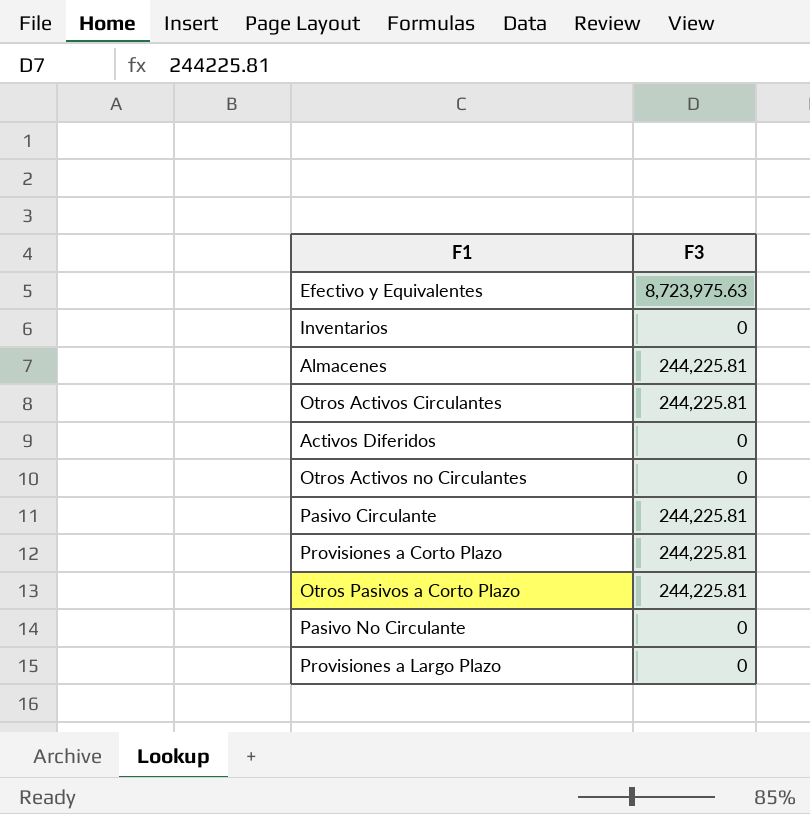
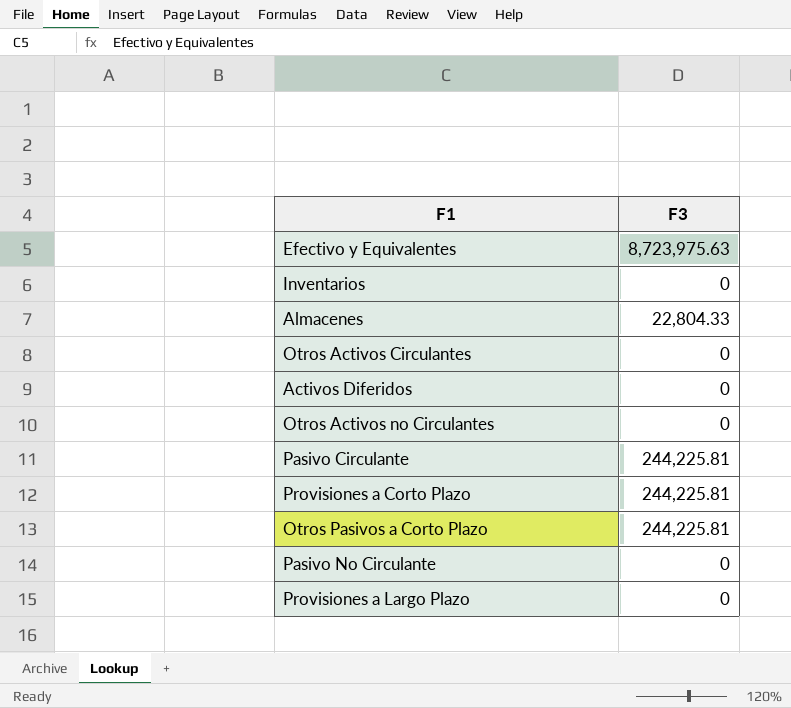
Almacenes | F3: 244,225.81 -> 22,804.33
Otros Activos Circulantes | F3: 244,225.81 -> 0

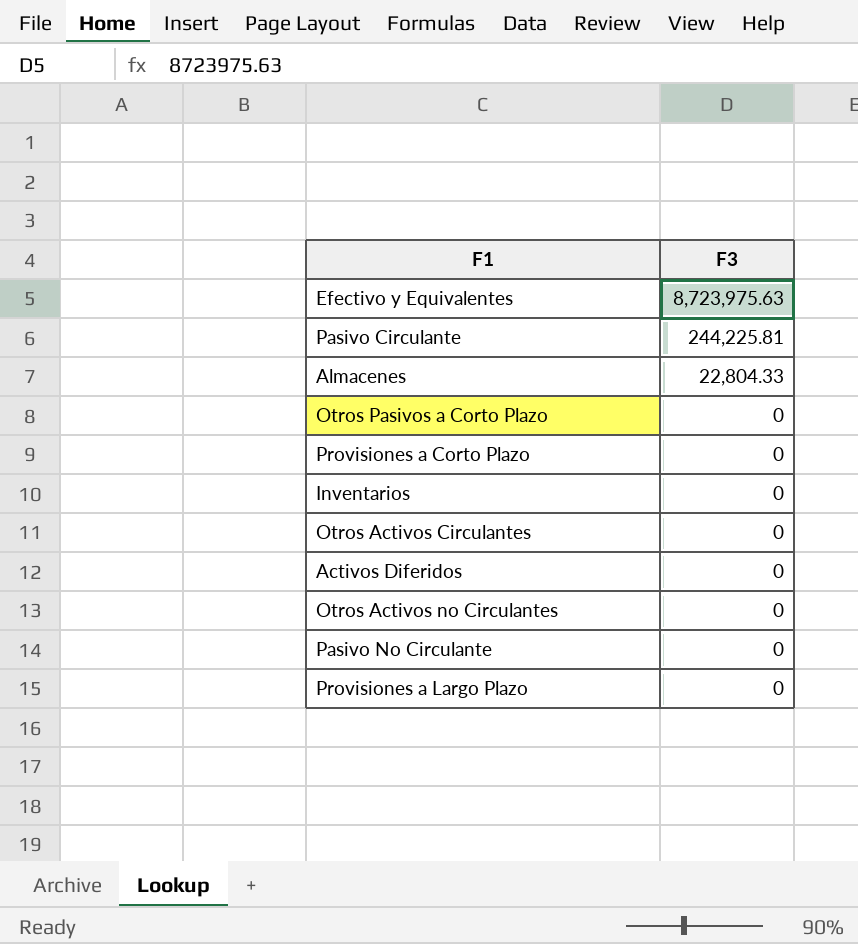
row order: none -> F3 descending
Otros Pasivos a Corto Plazo | F3: 244,225.81 -> 0
Provisiones a Corto Plazo | F3: 244,225.81 -> 0

